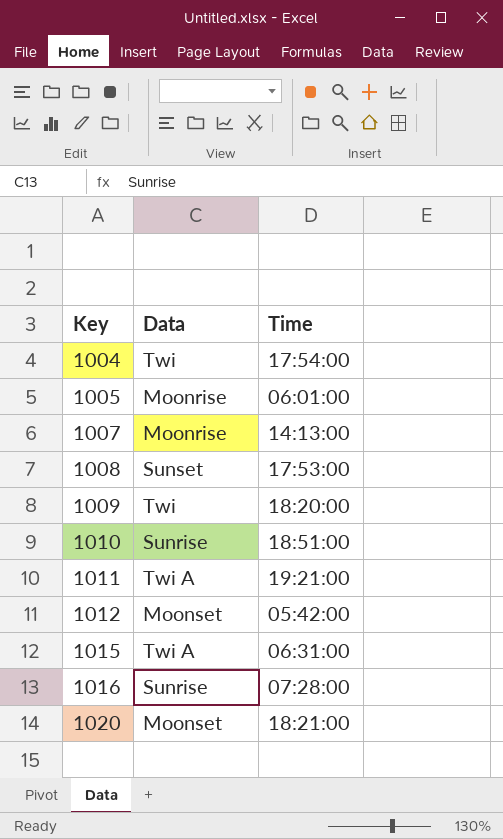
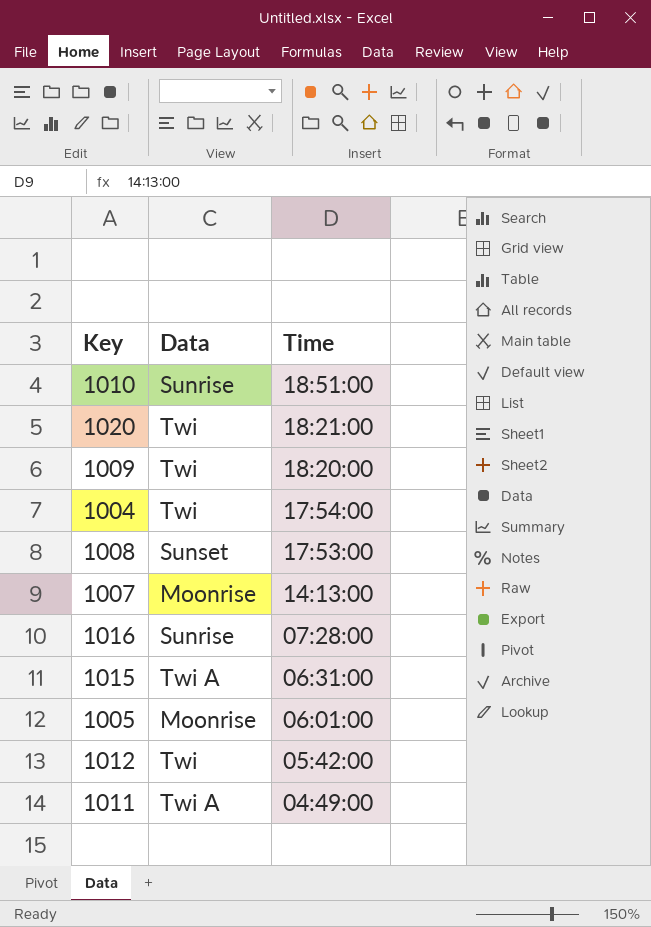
row order: Key ascending -> Time descending
1020 | Data: Moonset -> Twi
1012 | Data: Moonset -> Twi
1011 | Time: 19:21:00 -> 04:49:00

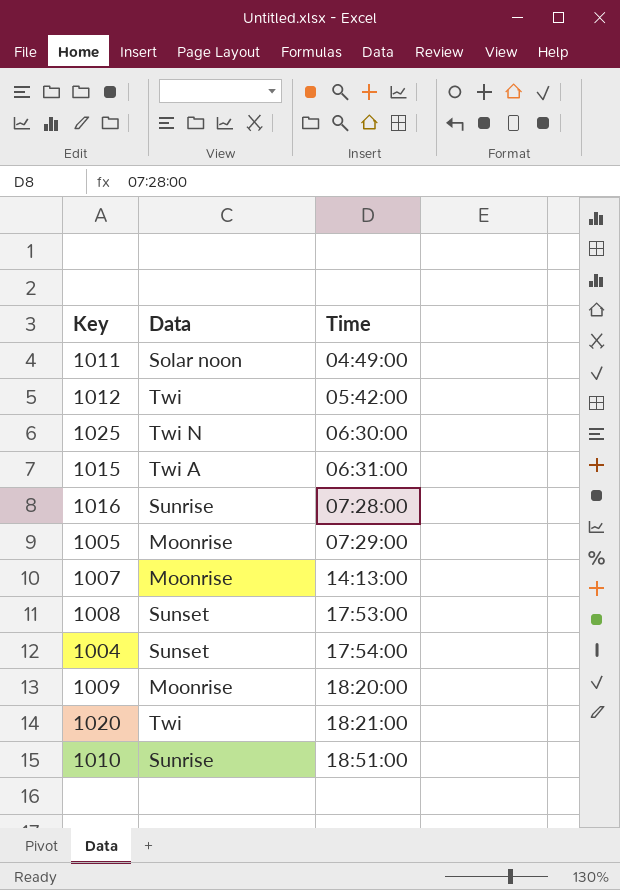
row order: Time descending -> Time ascending
1011 | Data: Twi A -> Solar noon
row 1025: none -> Twi N | 06:30:00
1005 | Time: 06:01:00 -> 07:29:00
1004 | Data: Twi -> Sunset
1009 | Data: Twi -> Moonrise

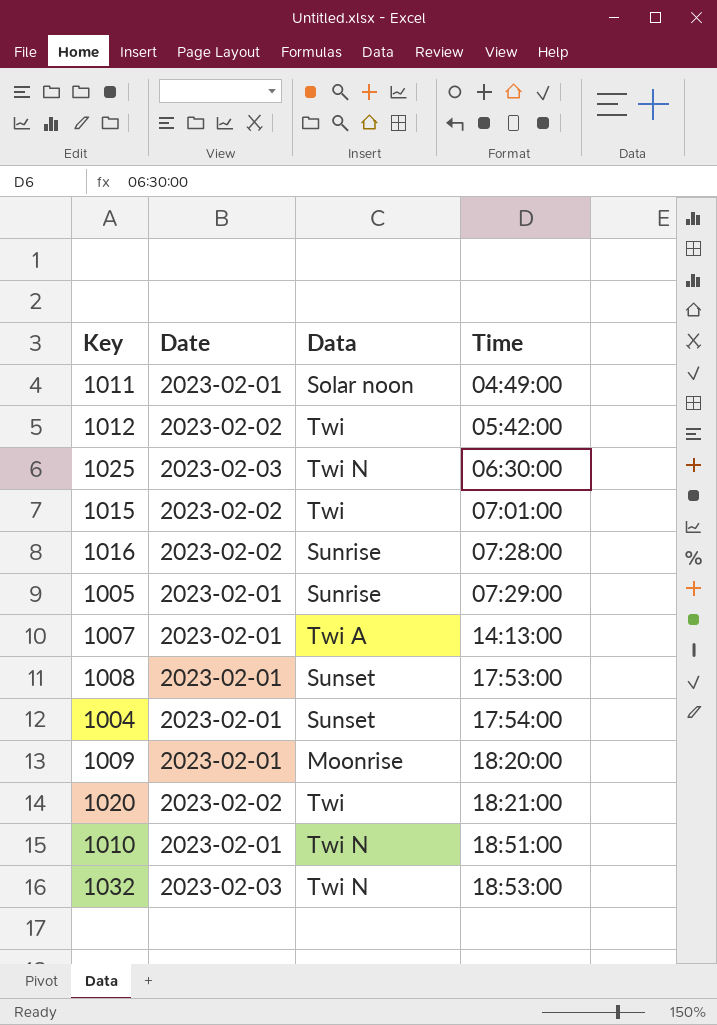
column Date | position: none -> 2
1015 | Data: Twi A -> Twi
1015 | Time: 06:31:00 -> 07:01:00
1005 | Data: Moonrise -> Sunrise
1007 | Data: Moonrise -> Twi A
1010 | Data: Sunrise -> Twi N
row 1032: none -> 2023-02-03 | Twi N | 18:53:00

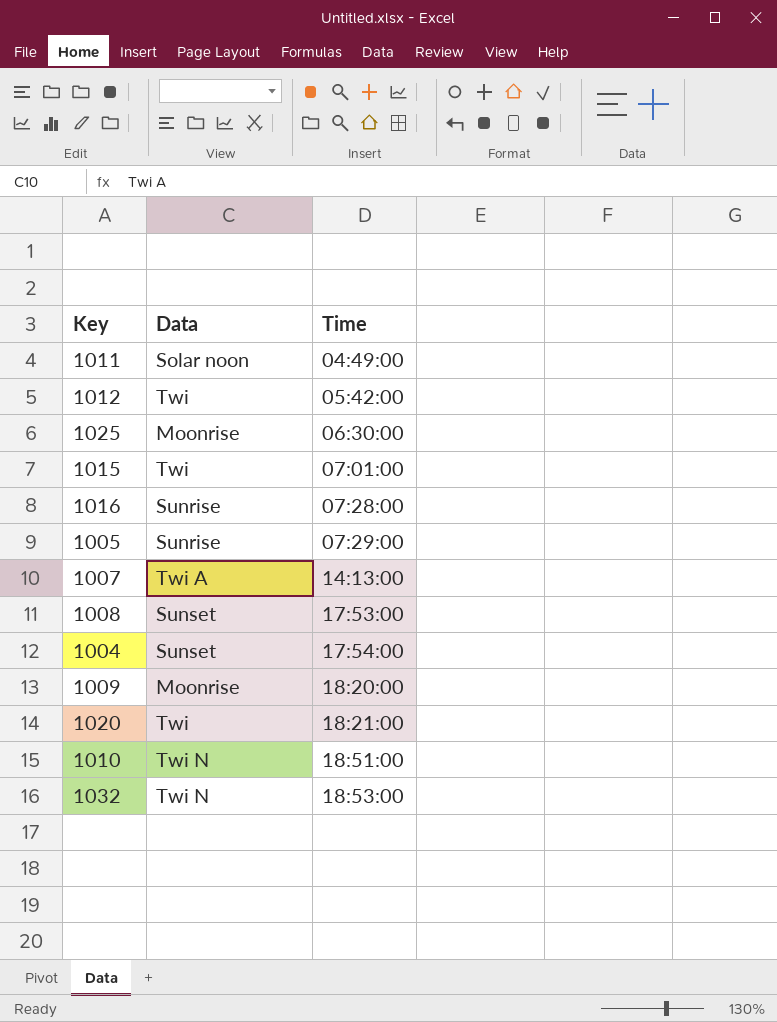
column Date | position: 2 -> none
1025 | Data: Twi N -> Moonrise

